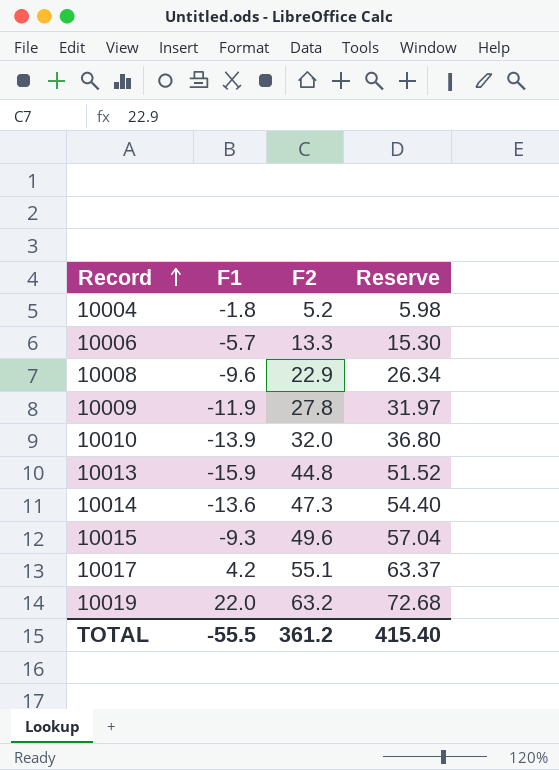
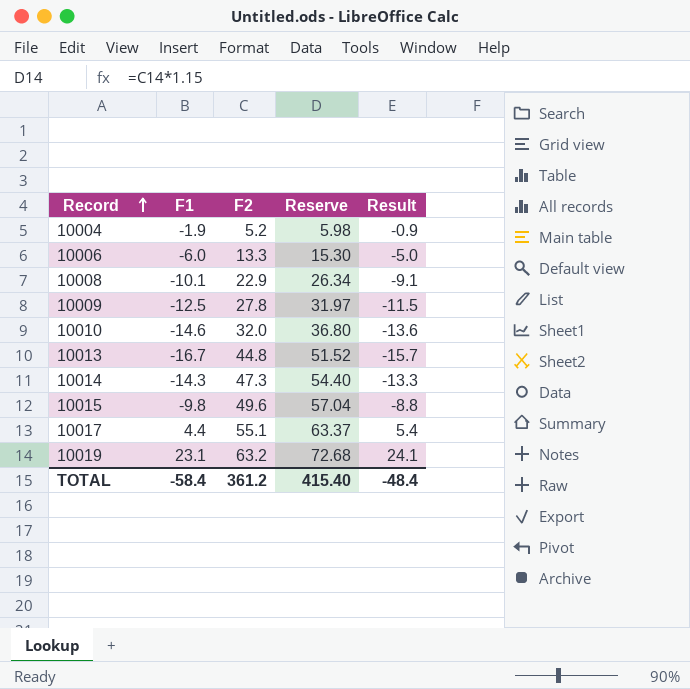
column Result | formula: none -> [F1] + 1
10004 | F1: -1.8 -> -1.9
10006 | F1: -5.7 -> -6.0
10008 | F1: -9.6 -> -10.1
10009 | F1: -11.9 -> -12.5
10010 | F1: -13.9 -> -14.6
10013 | F1: -15.9 -> -16.7
10014 | F1: -13.6 -> -14.3
10015 | F1: -9.3 -> -9.8
10017 | F1: 4.2 -> 4.4
10019 | F1: 22.0 -> 23.1
TOTAL | F1: -55.5 -> -58.4

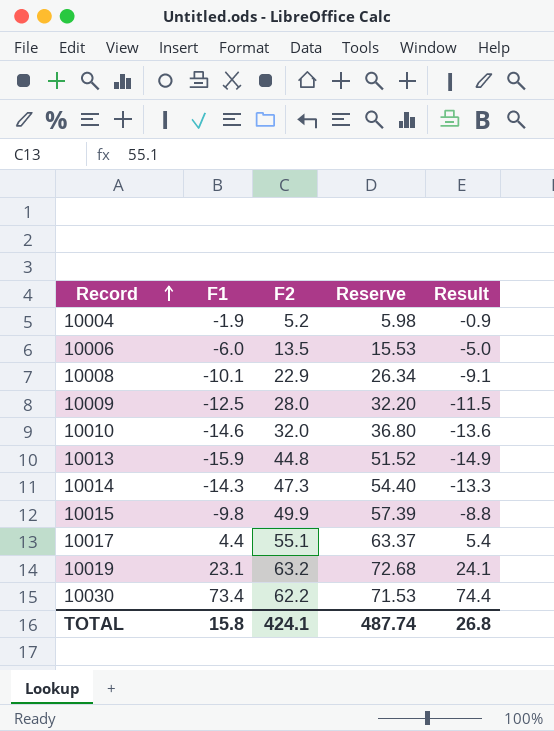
10006 | F2: 13.3 -> 13.5
10006 | Reserve: 15.30 -> 15.53
10009 | F2: 27.8 -> 28.0
10009 | Reserve: 31.97 -> 32.20
10013 | F1: -16.7 -> -15.9
10013 | Result: -15.7 -> -14.9
10015 | F2: 49.6 -> 49.9
10015 | Reserve: 57.04 -> 57.39
row 10030: none -> 73.4 | 62.2 | 71.53 | 74.4
TOTAL | F1: -58.4 -> 15.8
TOTAL | F2: 361.2 -> 424.1
TOTAL | Reserve: 415.40 -> 487.74
TOTAL | Result: -48.4 -> 26.8

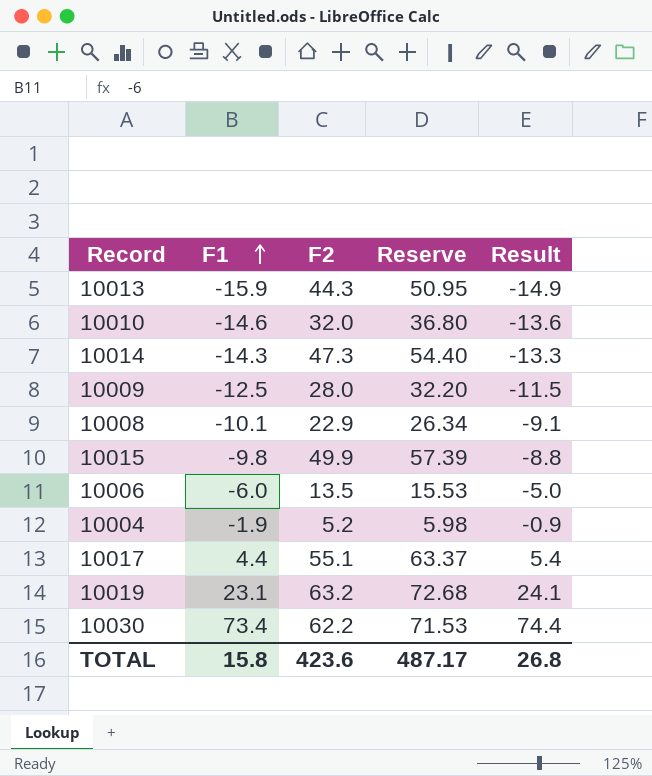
row order: Record ascending -> F1 ascending
10013 | F2: 44.8 -> 44.3
10013 | Reserve: 51.52 -> 50.95
TOTAL | F2: 424.1 -> 423.6
TOTAL | Reserve: 487.74 -> 487.17

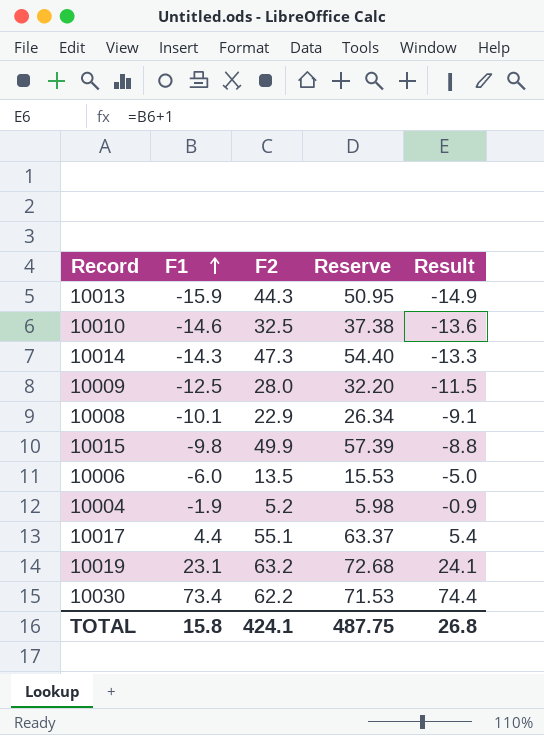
10010 | F2: 32.0 -> 32.5
10010 | Reserve: 36.80 -> 37.38
TOTAL | F2: 423.6 -> 424.1
TOTAL | Reserve: 487.17 -> 487.75

